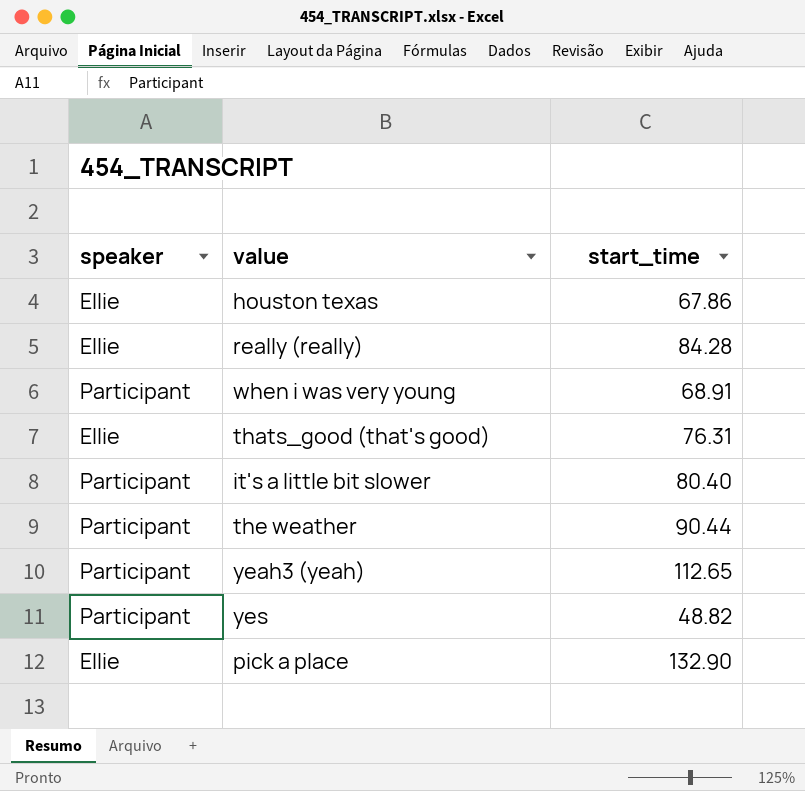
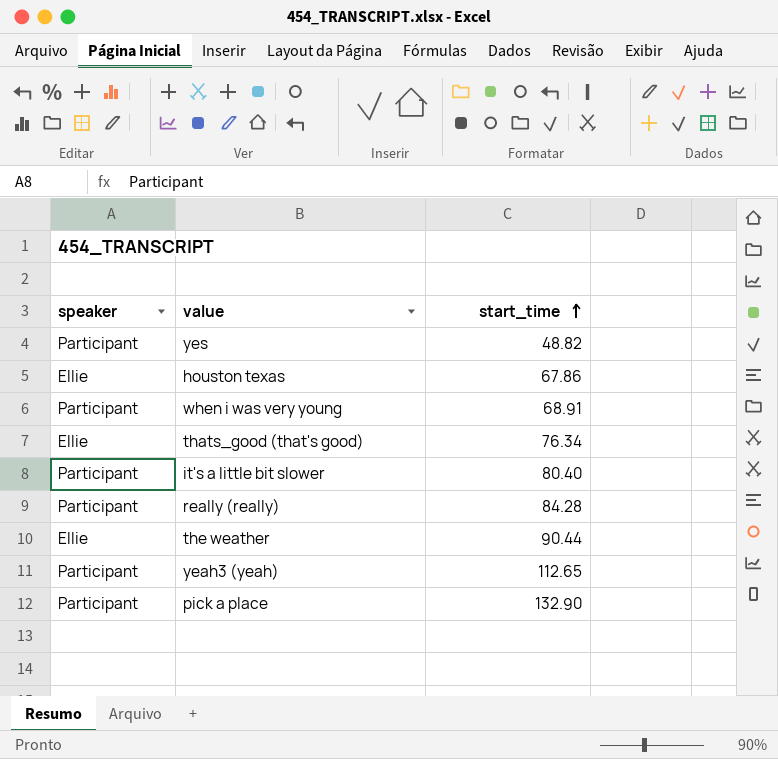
row order: none -> start_time ascending
thats_good (that's good) | start_time: 76.31 -> 76.34
really (really) | speaker: Ellie -> Participant
the weather | speaker: Participant -> Ellie
pick a place | speaker: Ellie -> Participant

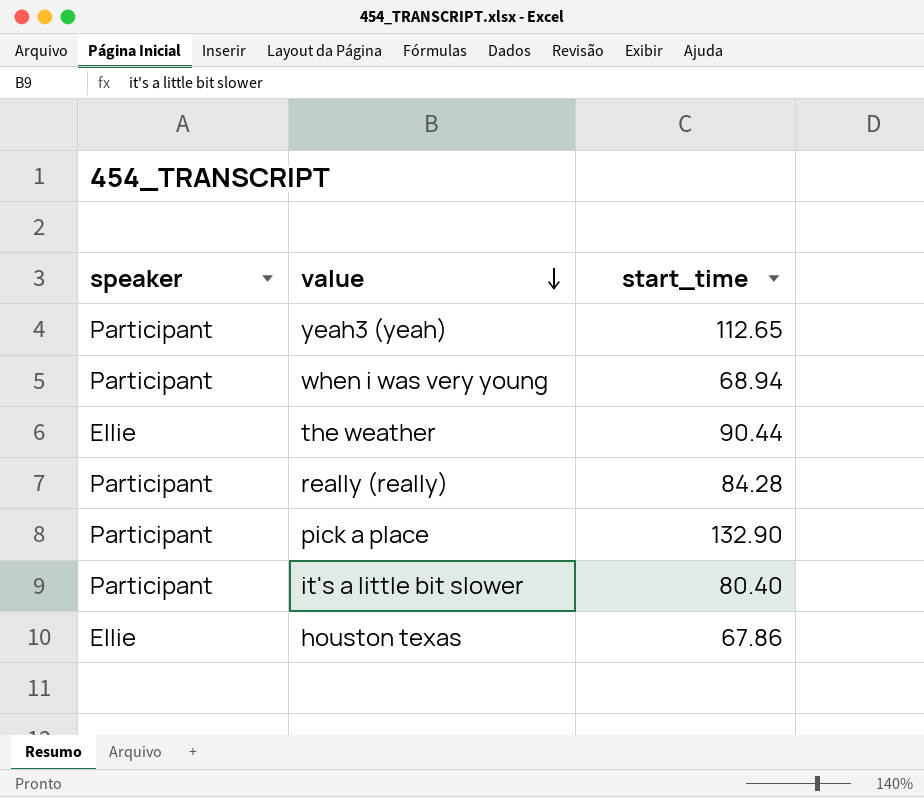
row order: start_time ascending -> value descending
row yes: Participant | 48.82 -> none
row thats_good (that's good): Ellie | 76.34 -> none
when i was very young | start_time: 68.91 -> 68.94

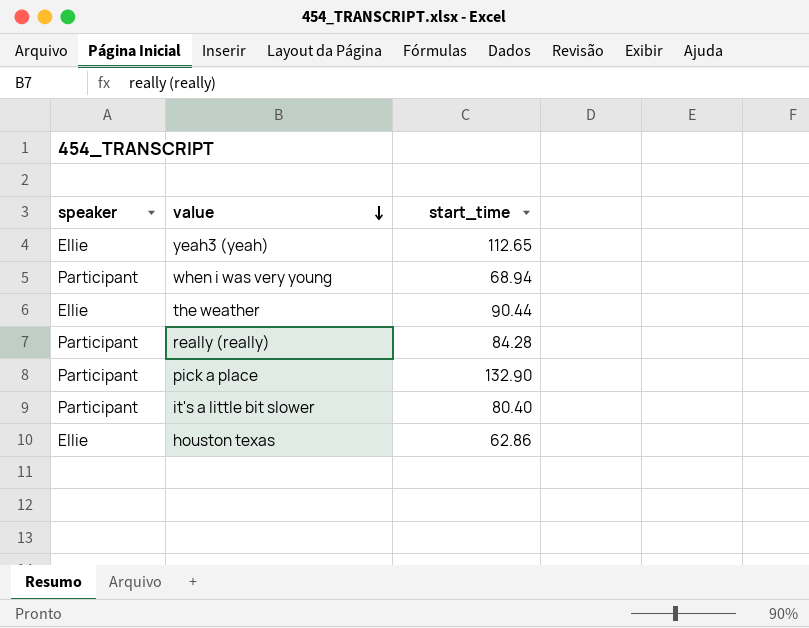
yeah3 (yeah) | speaker: Participant -> Ellie
houston texas | start_time: 67.86 -> 62.86

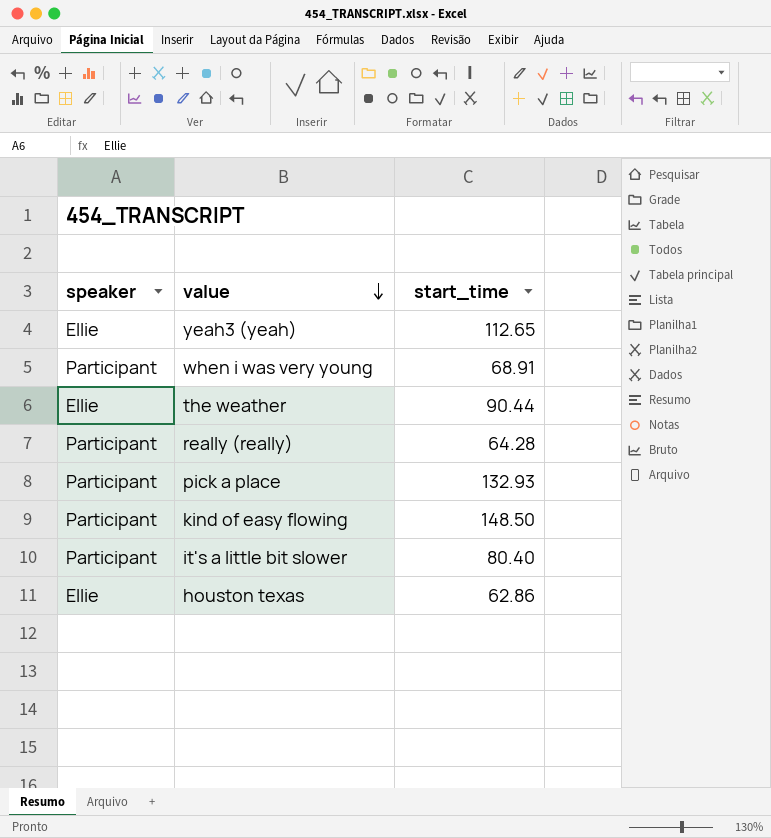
when i was very young | start_time: 68.94 -> 68.91
really (really) | start_time: 84.28 -> 64.28
pick a place | start_time: 132.90 -> 132.93
row kind of easy flowing: none -> Participant | 148.50

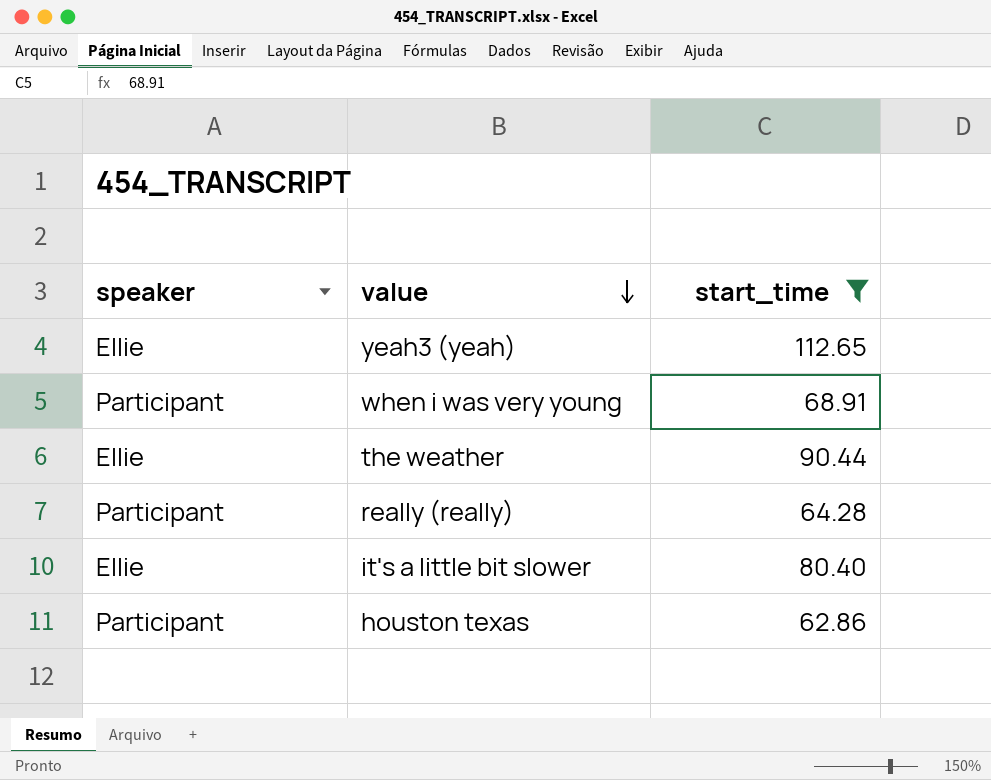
filter: none -> start_time <= 112.65
it's a little bit slower | speaker: Participant -> Ellie
houston texas | speaker: Ellie -> Participant

